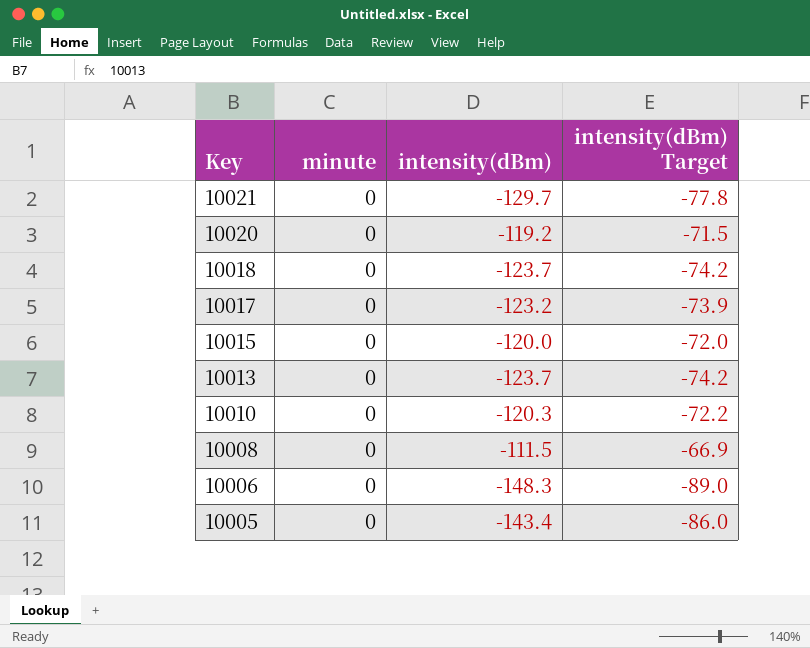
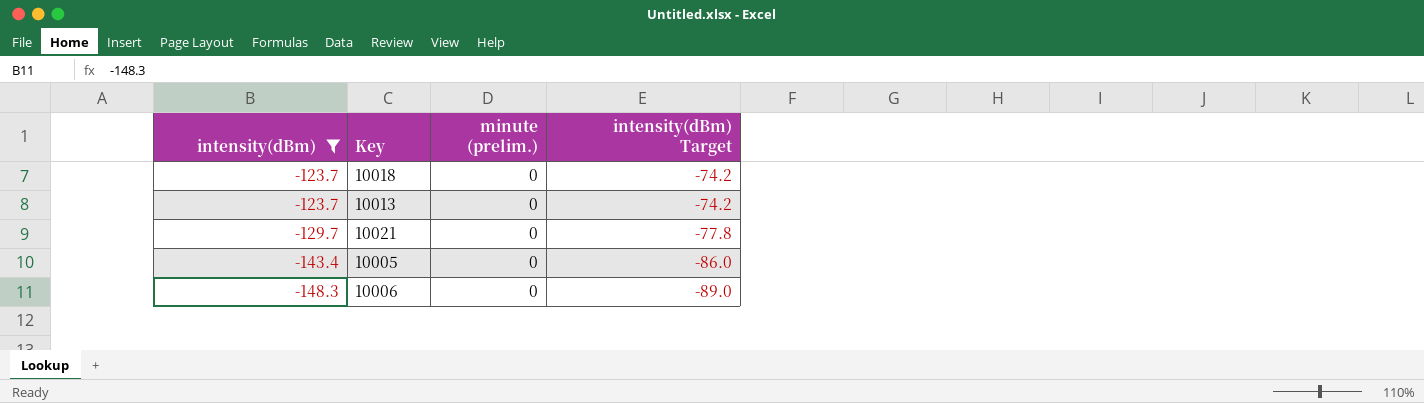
filter: none -> intensity(dBm) <= -123.7
row order: Key descending -> intensity(dBm) descending
column intensity(dBm) | position: 3 -> 1
column name: minute -> minute (prelim.)

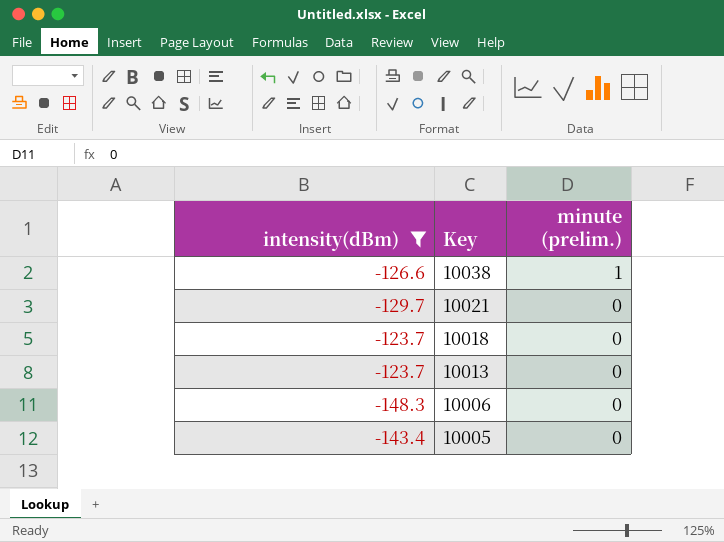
row order: intensity(dBm) descending -> Key descending
column intensity(dBm) Target | formula: [intensity(dBm)] * 0.6 -> none
row 10038: none -> -126.6 | 1

